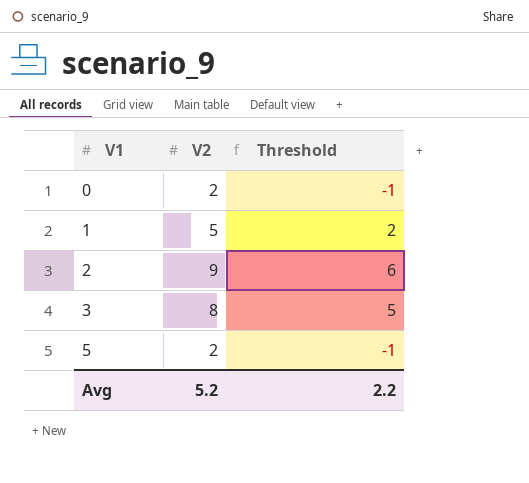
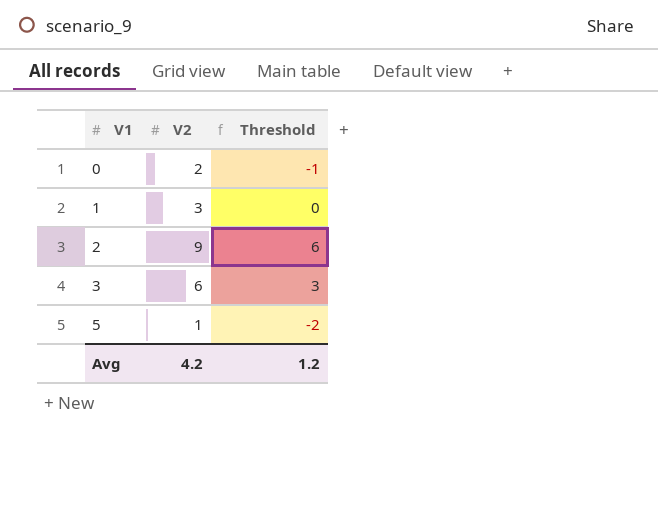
1 | V2: 5 -> 3
1 | Threshold: 2 -> 0
3 | V2: 8 -> 6
3 | Threshold: 5 -> 3
5 | V2: 2 -> 1
5 | Threshold: -1 -> -2
Avg | V2: 5.2 -> 4.2
Avg | Threshold: 2.2 -> 1.2

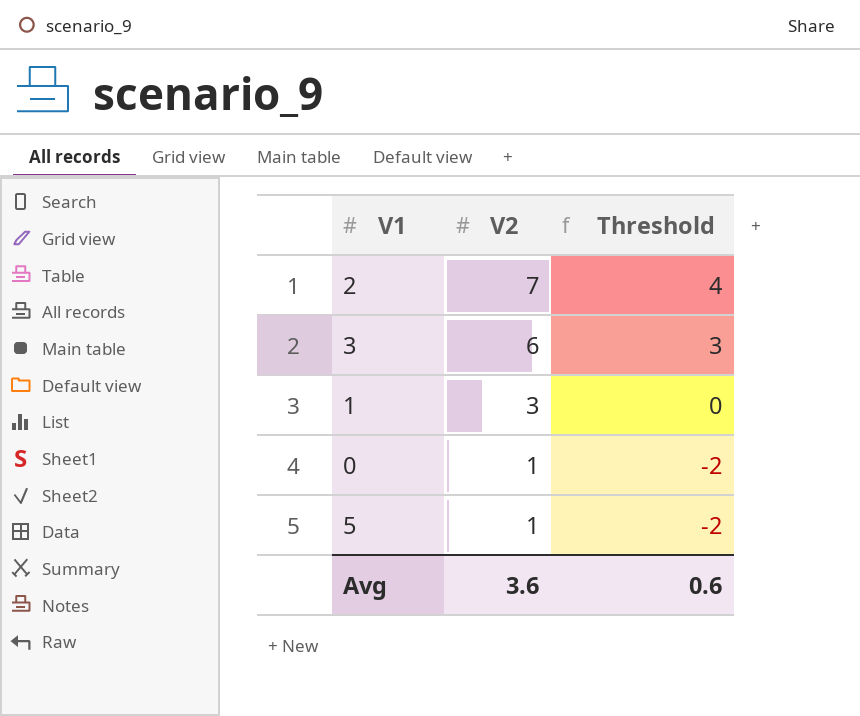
row order: V1 ascending -> V2 descending
2 | V2: 9 -> 7
2 | Threshold: 6 -> 4
0 | V2: 2 -> 1
0 | Threshold: -1 -> -2
Avg | V2: 4.2 -> 3.6
Avg | Threshold: 1.2 -> 0.6

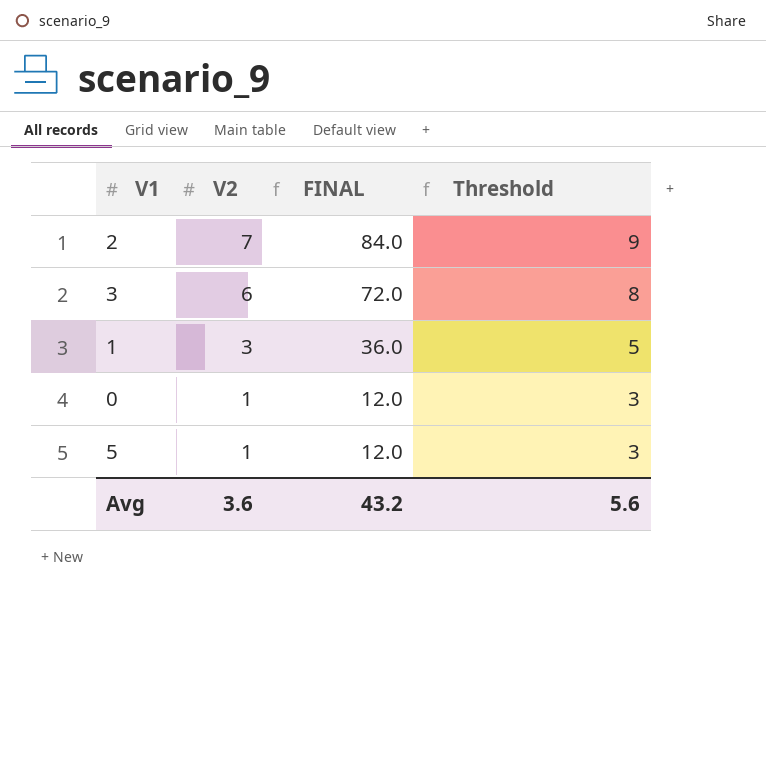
column FINAL | formula: none -> [V2] * 12
column Threshold | formula: [V2] - 3 -> [V2] + 2
Avg | Threshold: 0.6 -> 5.6

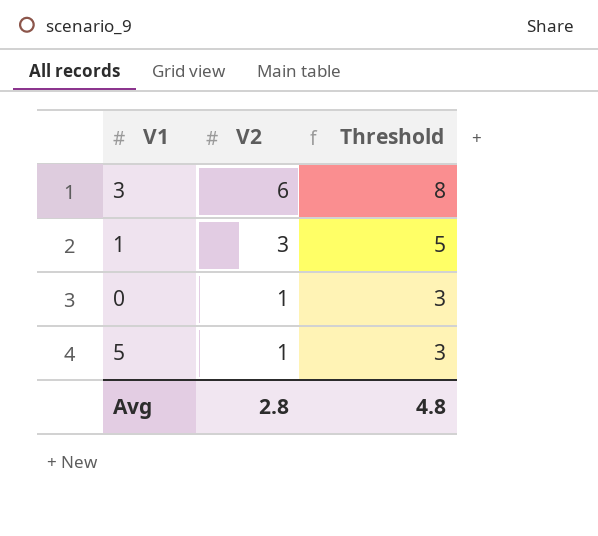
column FINAL | formula: [V2] * 12 -> none
row 2: 7 | 84.0 | 9 -> none
Avg | V2: 3.6 -> 2.8
Avg | Threshold: 5.6 -> 4.8

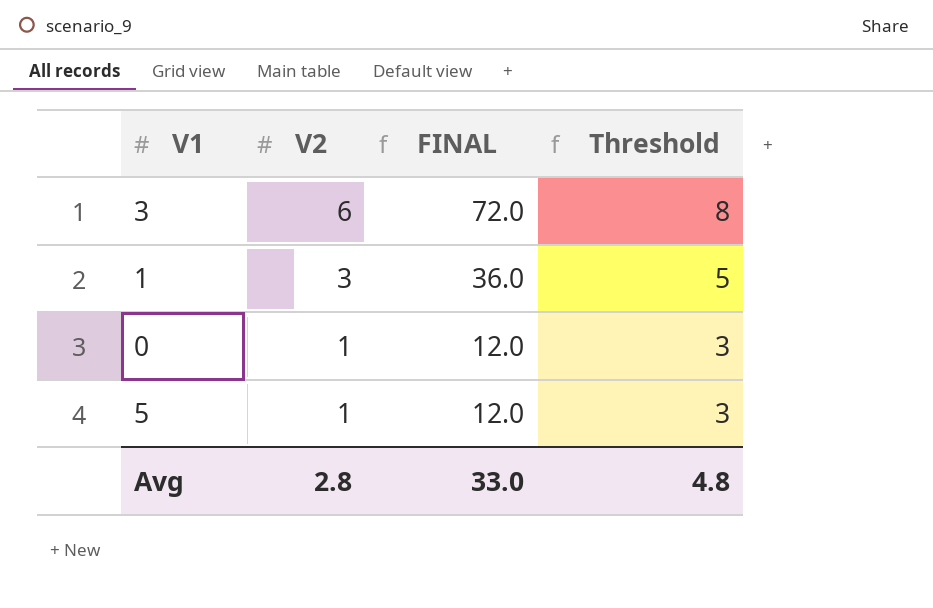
column FINAL | formula: none -> [V2] * 12

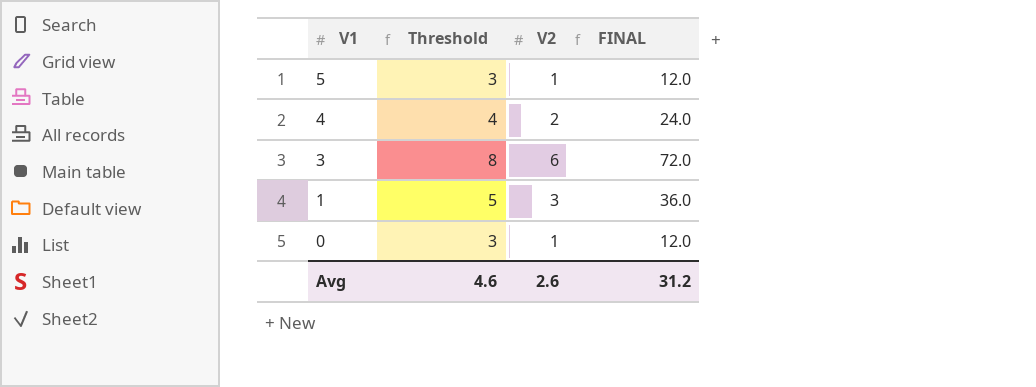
row order: V2 descending -> V1 descending
column Threshold | position: 4 -> 2
row 4: none -> 4 | 2 | 24.0
Avg | Threshold: 4.8 -> 4.6
Avg | V2: 2.8 -> 2.6
Avg | FINAL: 33.0 -> 31.2

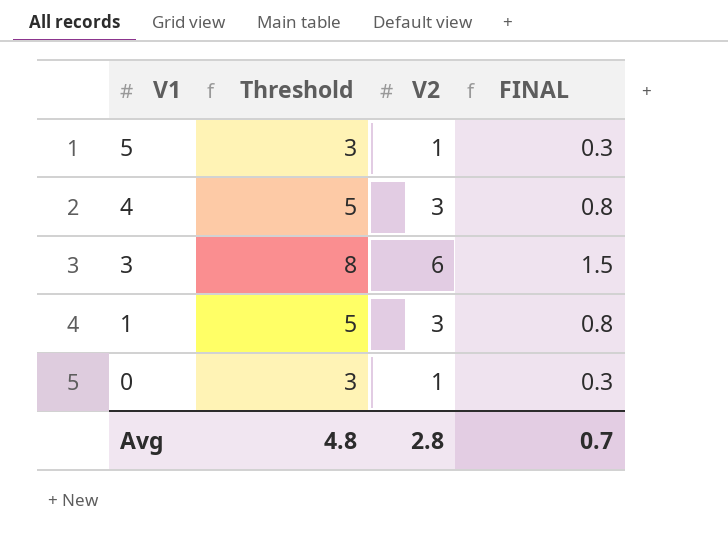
column FINAL | formula: [V2] * 12 -> [V2] * 0.25
4 | Threshold: 4 -> 5
4 | V2: 2 -> 3
Avg | Threshold: 4.6 -> 4.8
Avg | V2: 2.6 -> 2.8
Avg | FINAL: 31.2 -> 0.7

